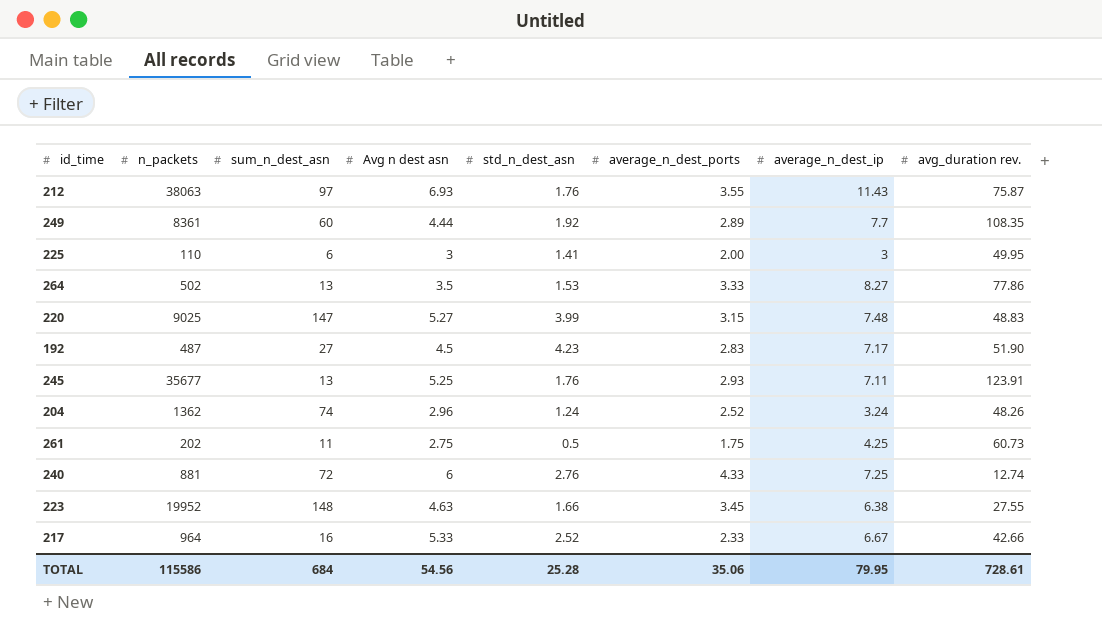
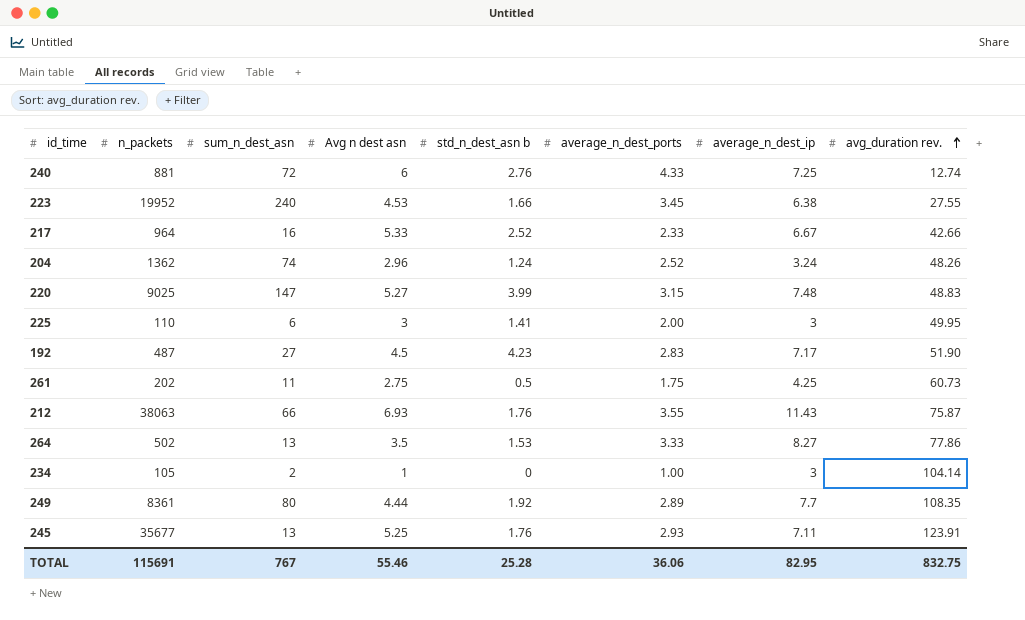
row order: none -> avg_duration rev. ascending
column name: std_n_dest_asn -> std_n_dest_asn b
223 | sum_n_dest_asn: 148 -> 240
223 | Avg n dest asn: 4.63 -> 4.53
212 | sum_n_dest_asn: 97 -> 66
row 234: none -> 105 | 2 | 1 | 0 | 1.00 | 3 | 104.14
249 | sum_n_dest_asn: 60 -> 80
TOTAL | n_packets: 115586 -> 115691
TOTAL | sum_n_dest_asn: 684 -> 767
TOTAL | Avg n dest asn: 54.56 -> 55.46
TOTAL | average_n_dest_ports: 35.06 -> 36.06
TOTAL | average_n_dest_ip: 79.95 -> 82.95
TOTAL | avg_duration rev.: 728.61 -> 832.75

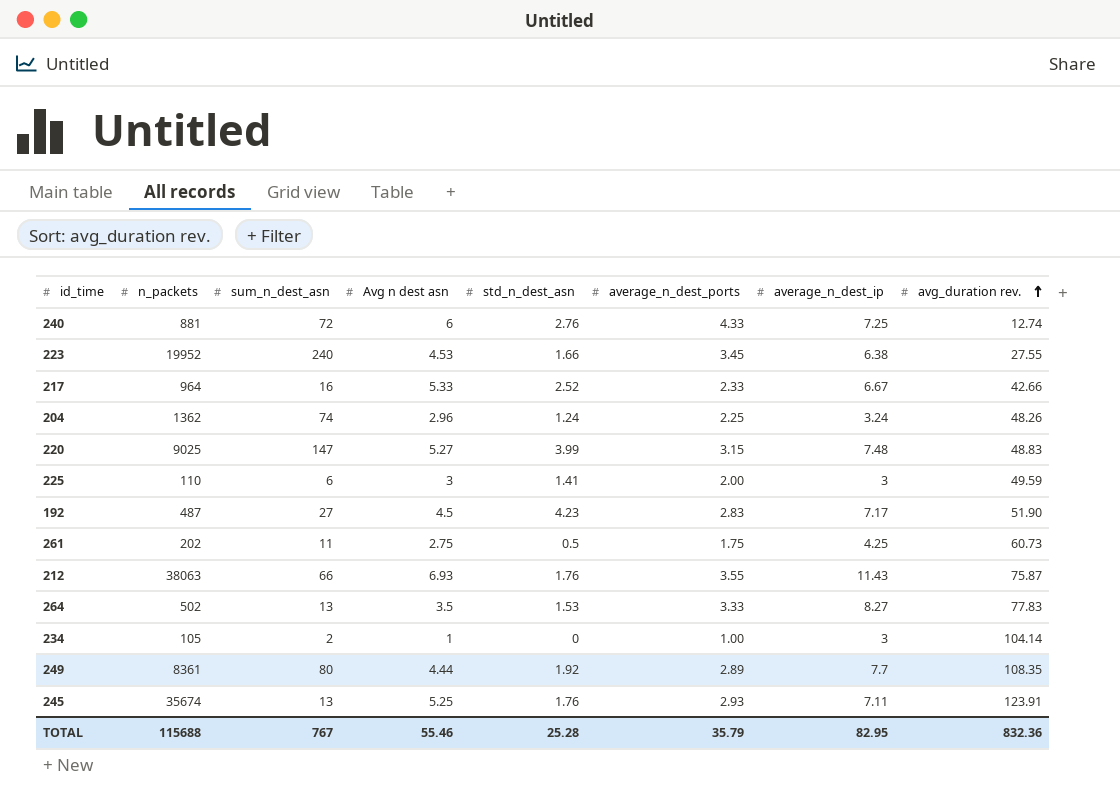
column name: std_n_dest_asn b -> std_n_dest_asn
204 | average_n_dest_ports: 2.52 -> 2.25
225 | avg_duration rev.: 49.95 -> 49.59
264 | avg_duration rev.: 77.86 -> 77.83
245 | n_packets: 35677 -> 35674
TOTAL | n_packets: 115691 -> 115688
TOTAL | average_n_dest_ports: 36.06 -> 35.79
TOTAL | avg_duration rev.: 832.75 -> 832.36

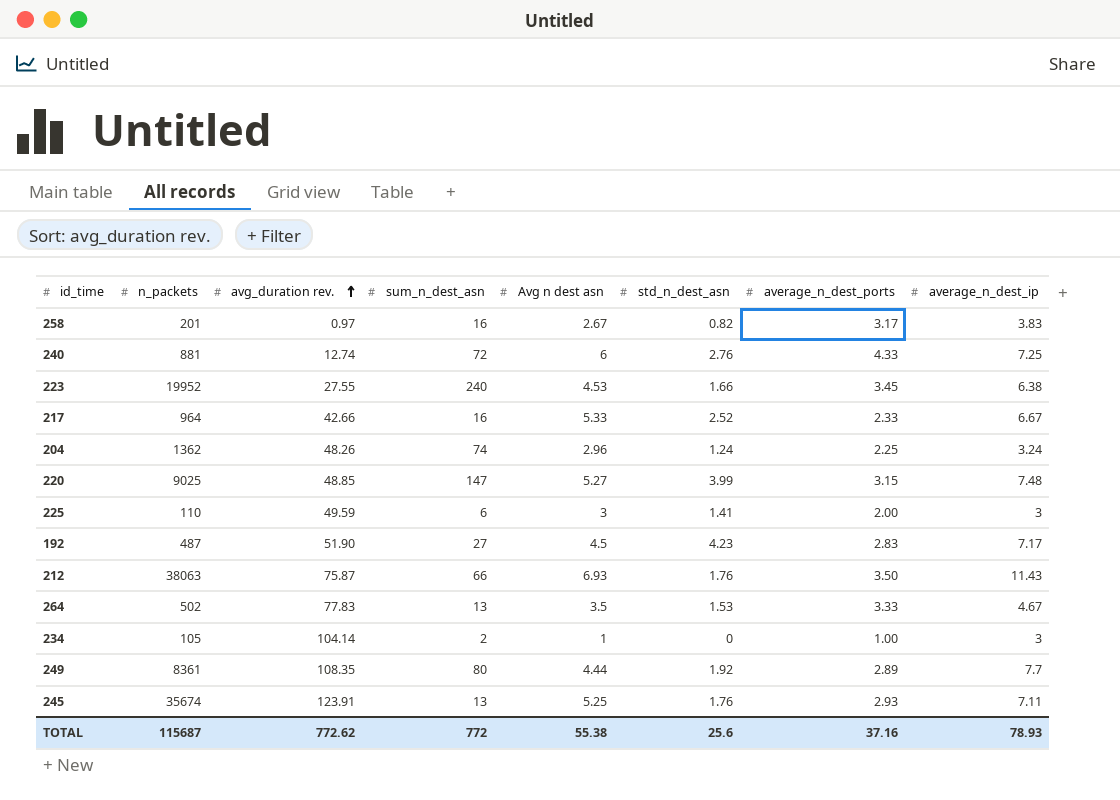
column avg_duration rev. | position: 8 -> 3
row 261: 202 | 11 | 2.75 | 0.5 | 1.75 | 4.25 | 60.73 -> none
row 258: none -> 201 | 0.97 | 16 | 2.67 | 0.82 | 3.17 | 3.83
220 | avg_duration rev.: 48.83 -> 48.85
212 | average_n_dest_ports: 3.55 -> 3.50
264 | average_n_dest_ip: 8.27 -> 4.67
TOTAL | n_packets: 115688 -> 115687
TOTAL | avg_duration rev.: 832.36 -> 772.62
TOTAL | sum_n_dest_asn: 767 -> 772
TOTAL | Avg n dest asn: 55.46 -> 55.38
TOTAL | std_n_dest_asn: 25.28 -> 25.6
TOTAL | average_n_dest_ports: 35.79 -> 37.16
TOTAL | average_n_dest_ip: 82.95 -> 78.93

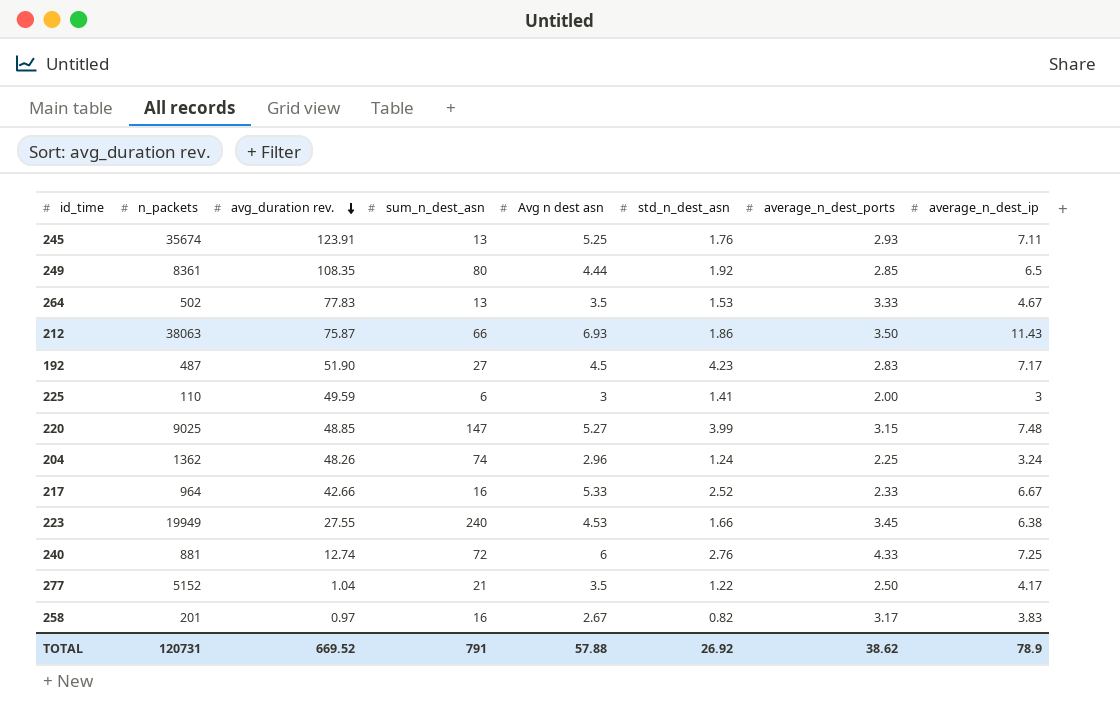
row order: avg_duration rev. ascending -> avg_duration rev. descending
row 234: 105 | 104.14 | 2 | 1 | 0 | 1.00 | 3 -> none
249 | average_n_dest_ports: 2.89 -> 2.85
249 | average_n_dest_ip: 7.7 -> 6.5
212 | std_n_dest_asn: 1.76 -> 1.86
223 | n_packets: 19952 -> 19949
row 277: none -> 5152 | 1.04 | 21 | 3.5 | 1.22 | 2.50 | 4.17
TOTAL | n_packets: 115687 -> 120731
TOTAL | avg_duration rev.: 772.62 -> 669.52
TOTAL | sum_n_dest_asn: 772 -> 791
TOTAL | Avg n dest asn: 55.38 -> 57.88
TOTAL | std_n_dest_asn: 25.6 -> 26.92
TOTAL | average_n_dest_ports: 37.16 -> 38.62
TOTAL | average_n_dest_ip: 78.93 -> 78.9

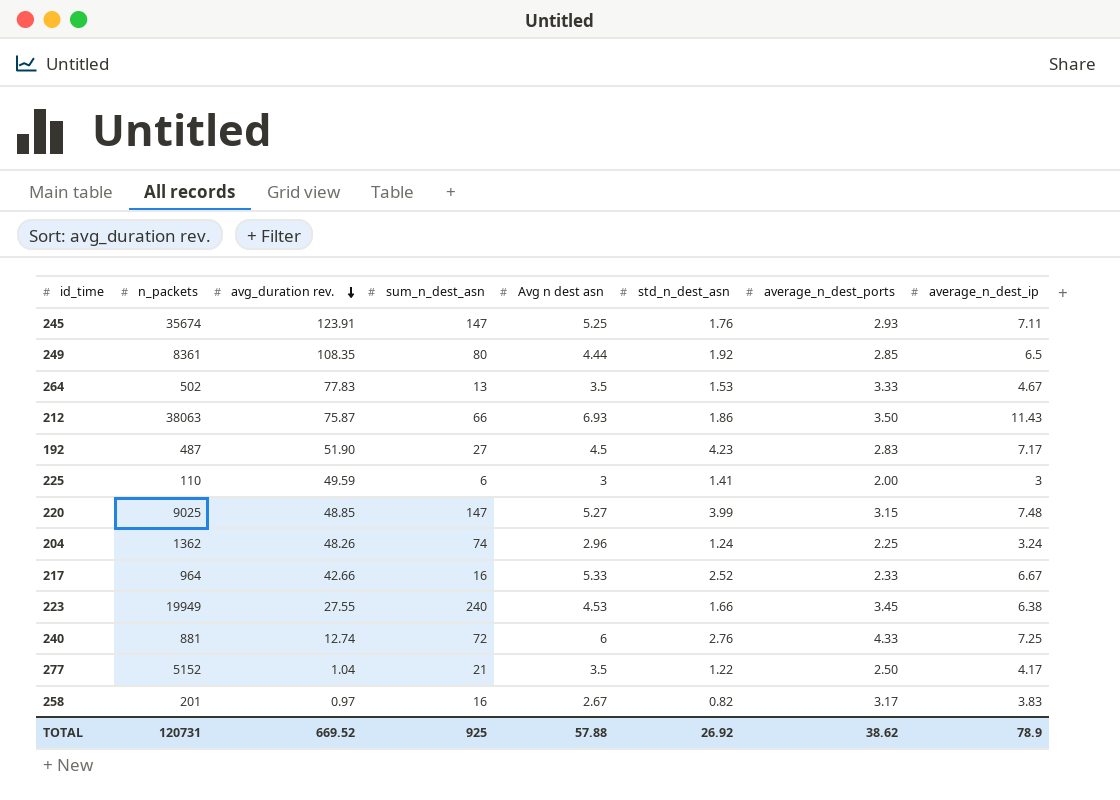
245 | sum_n_dest_asn: 13 -> 147
TOTAL | sum_n_dest_asn: 791 -> 925

